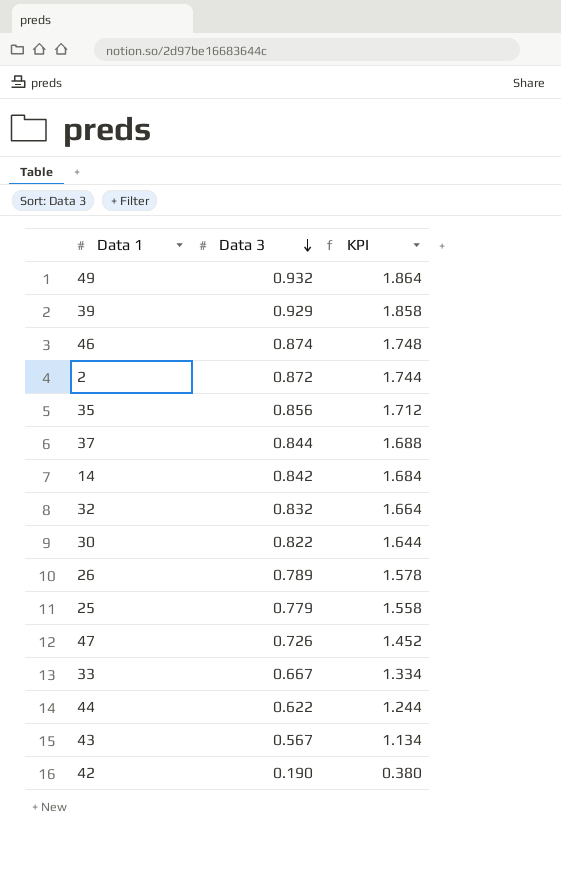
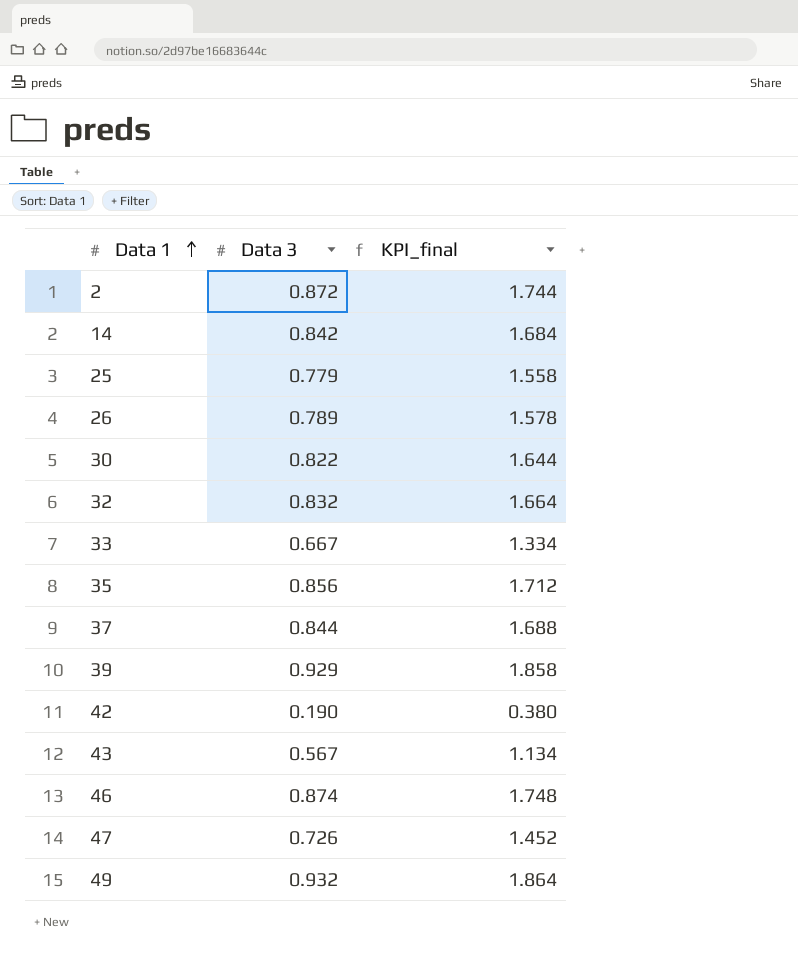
row order: Data 3 descending -> Data 1 ascending
column name: KPI -> KPI_final
row 44: 0.622 | 1.244 -> none

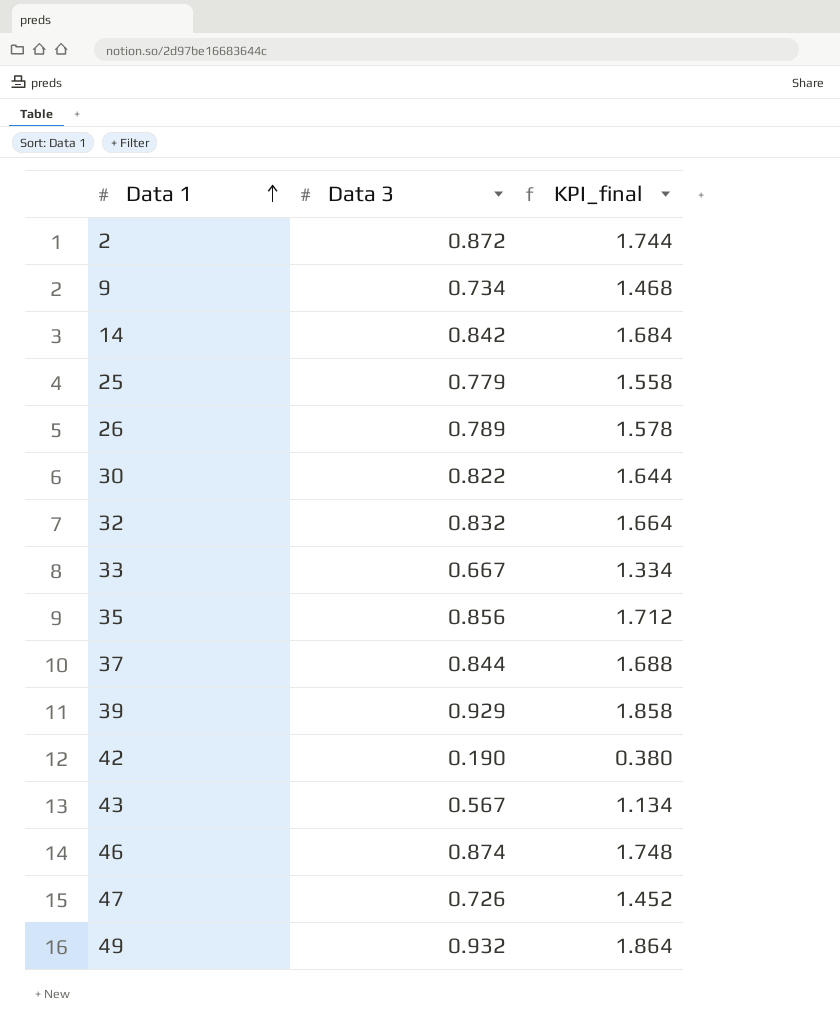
row 9: none -> 0.734 | 1.468

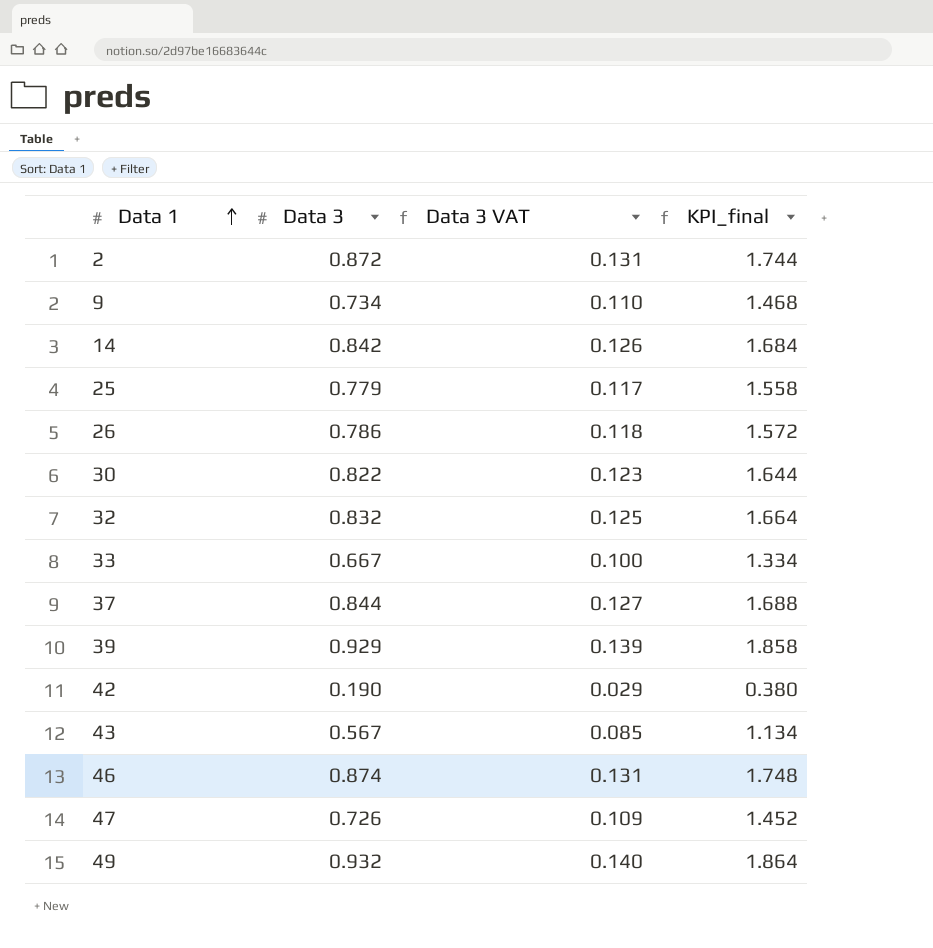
column Data 3 VAT | formula: none -> [Data 3] * 0.15
row 35: 0.856 | 1.712 -> none
26 | Data 3: 0.789 -> 0.786
26 | KPI_final: 1.578 -> 1.572

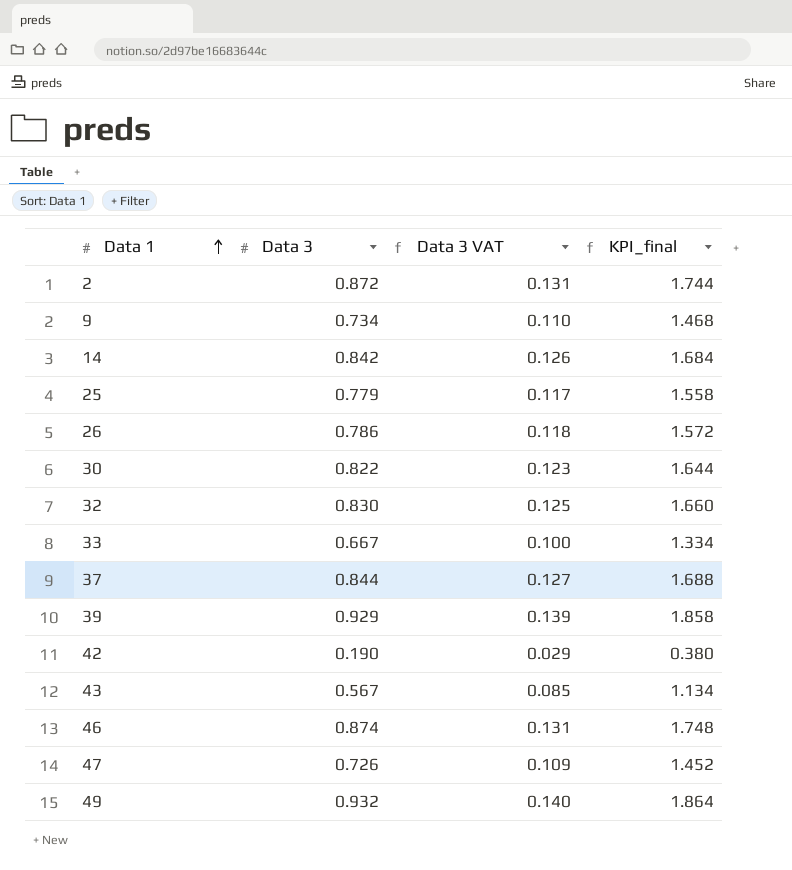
32 | Data 3: 0.832 -> 0.830
32 | KPI_final: 1.664 -> 1.660

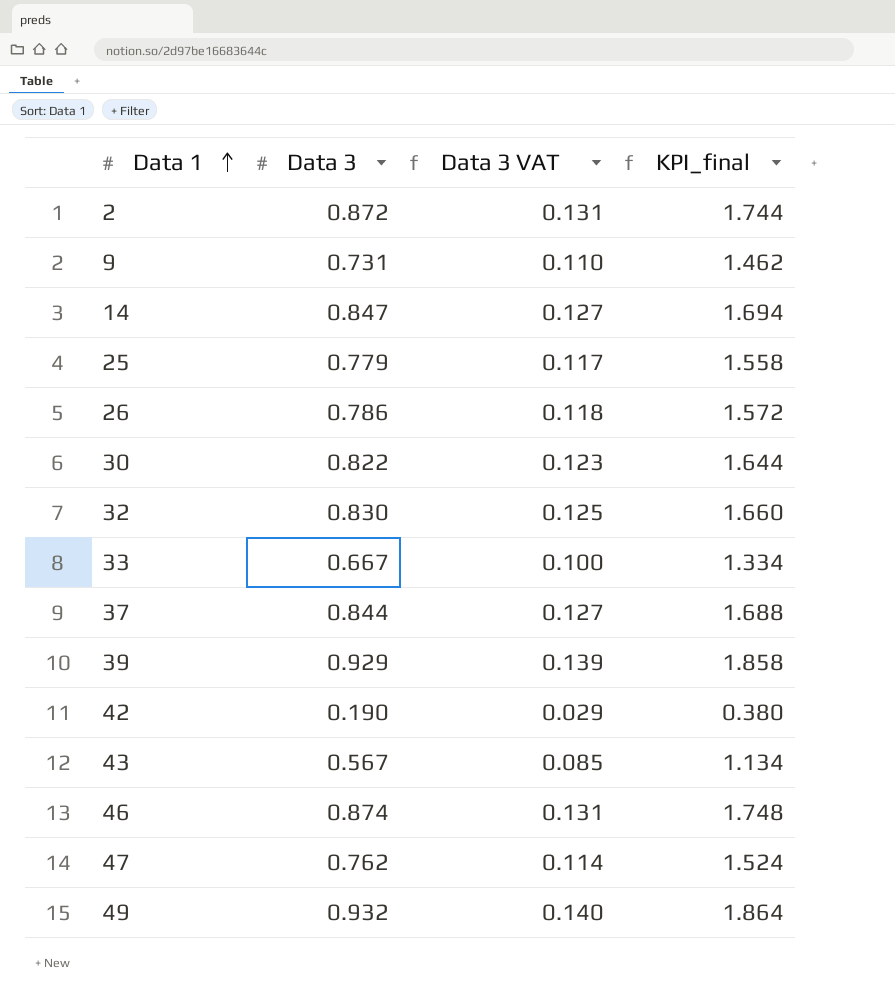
9 | Data 3: 0.734 -> 0.731
9 | KPI_final: 1.468 -> 1.462
14 | Data 3: 0.842 -> 0.847
14 | Data 3 VAT: 0.126 -> 0.127
14 | KPI_final: 1.684 -> 1.694
47 | Data 3: 0.726 -> 0.762
47 | Data 3 VAT: 0.109 -> 0.114
47 | KPI_final: 1.452 -> 1.524

